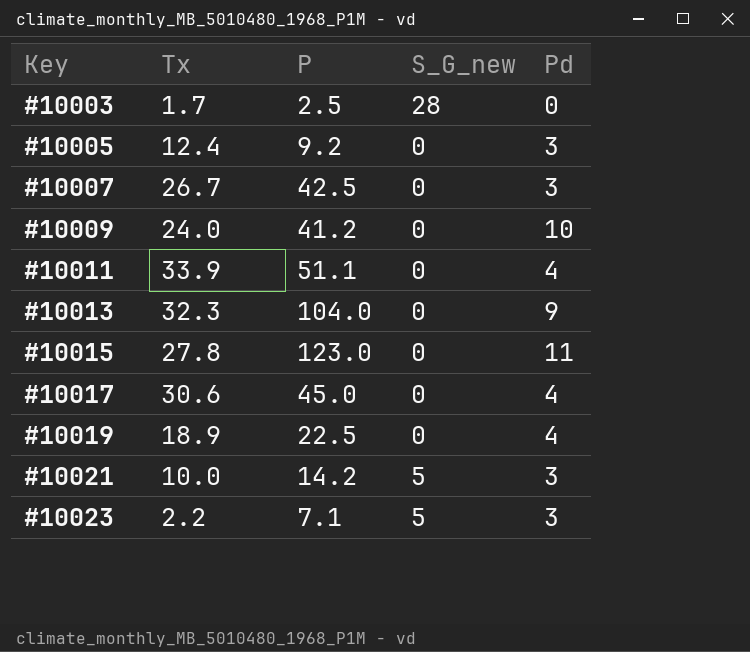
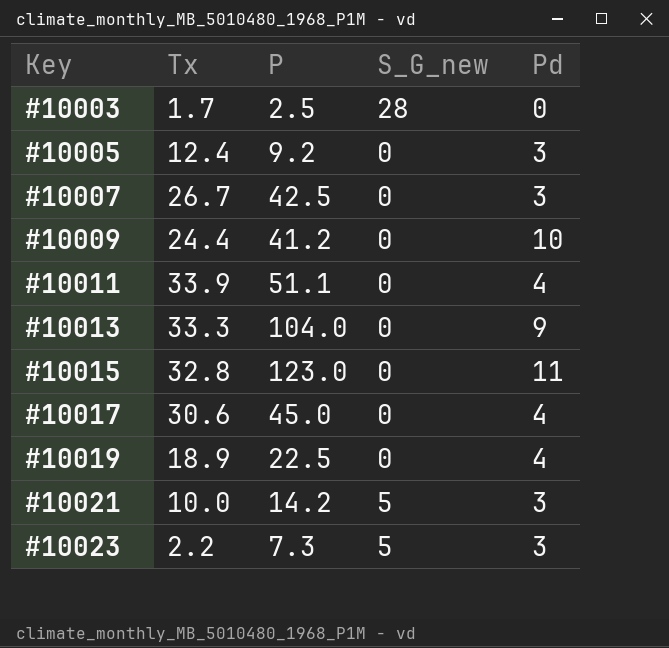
#10009 | Tx: 24.0 -> 24.4
#10013 | Tx: 32.3 -> 33.3
#10015 | Tx: 27.8 -> 32.8
#10023 | P: 7.1 -> 7.3

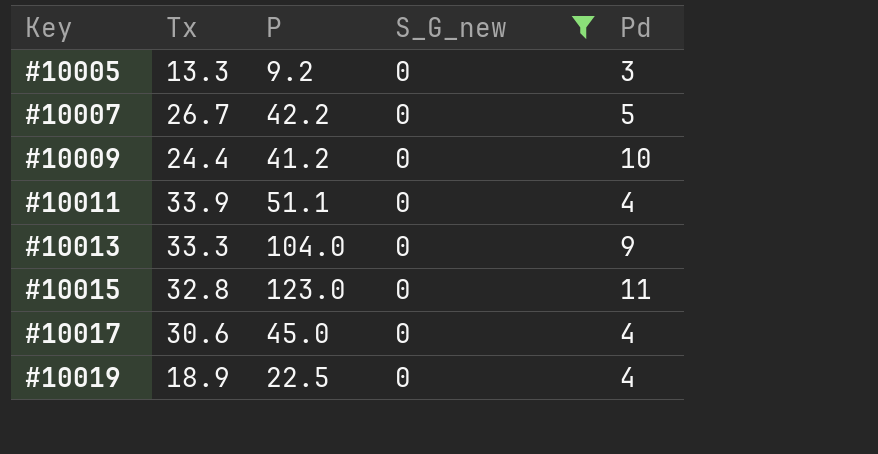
filter: none -> S_G_new = 0
#10005 | Tx: 12.4 -> 13.3
#10007 | P: 42.5 -> 42.2
#10007 | Pd: 3 -> 5

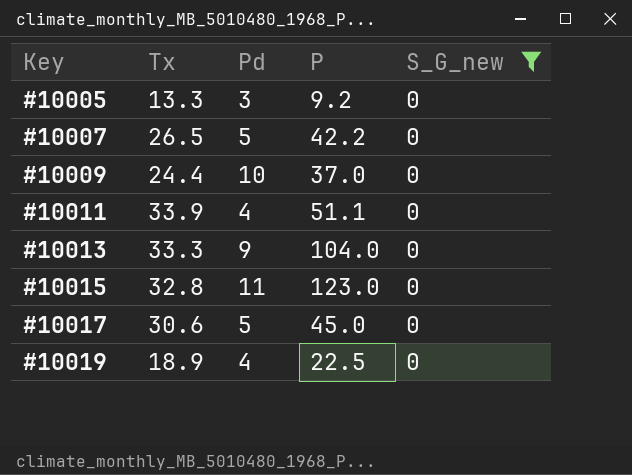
column Pd | position: 5 -> 3
#10007 | Tx: 26.7 -> 26.5
#10009 | P: 41.2 -> 37.0
#10017 | Pd: 4 -> 5

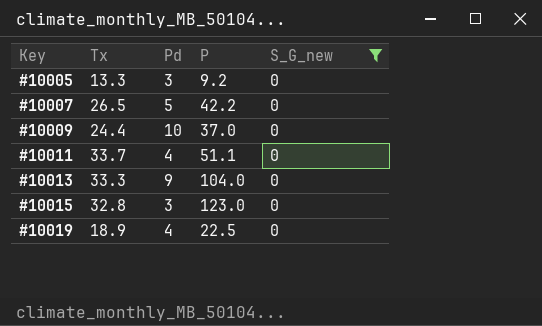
row #10017: 30.6 | 5 | 45.0 | 0 -> none
#10011 | Tx: 33.9 -> 33.7
#10015 | Pd: 11 -> 3

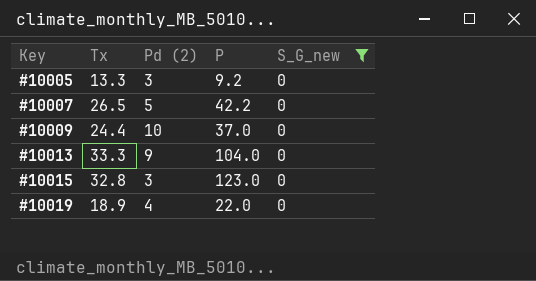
column name: Pd -> Pd (2)
row #10011: 33.7 | 4 | 51.1 | 0 -> none
#10019 | P: 22.5 -> 22.0

